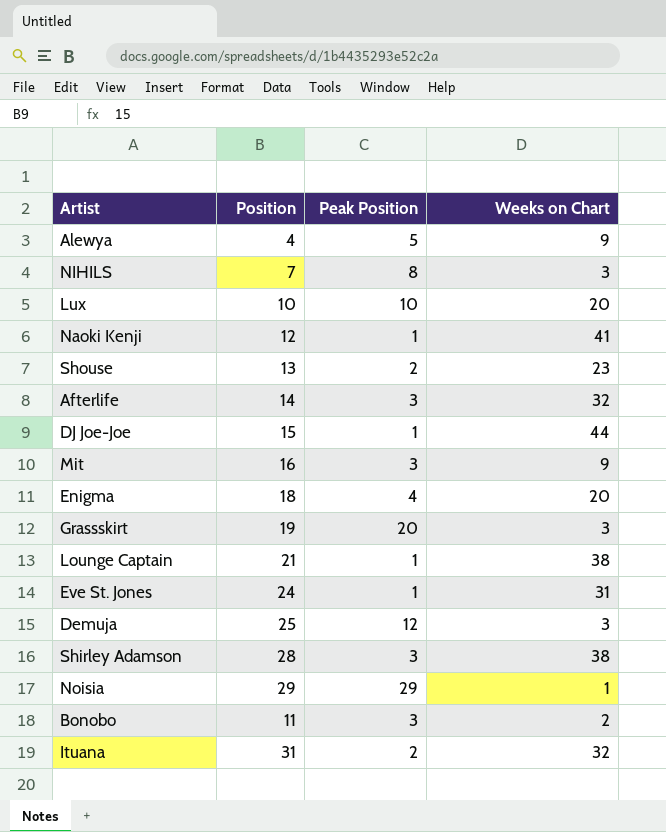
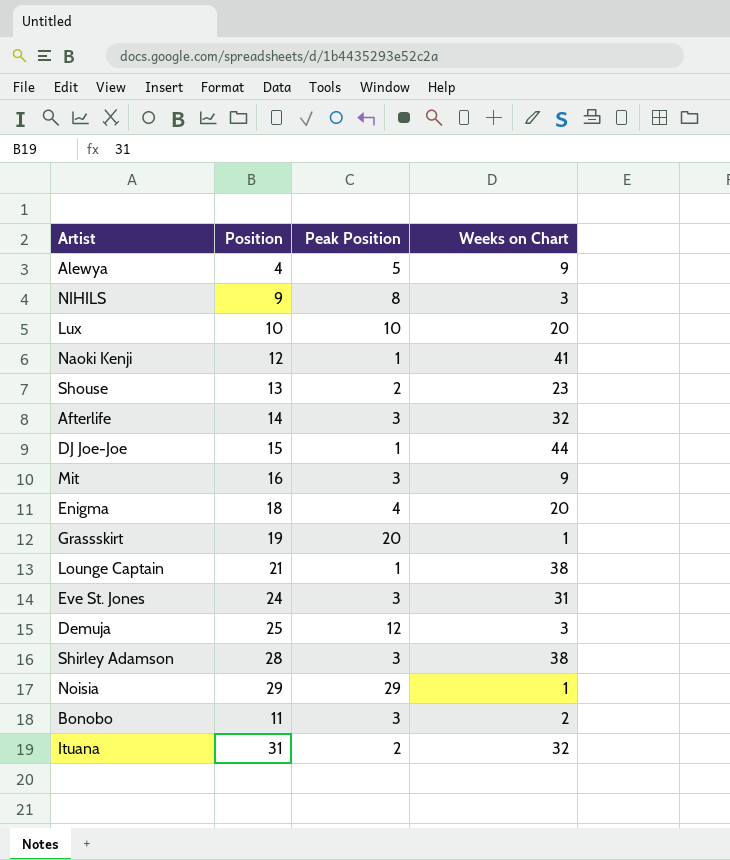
NIHILS | Position: 7 -> 9
Grassskirt | Weeks on Chart: 3 -> 1
Eve St. Jones | Peak Position: 1 -> 3

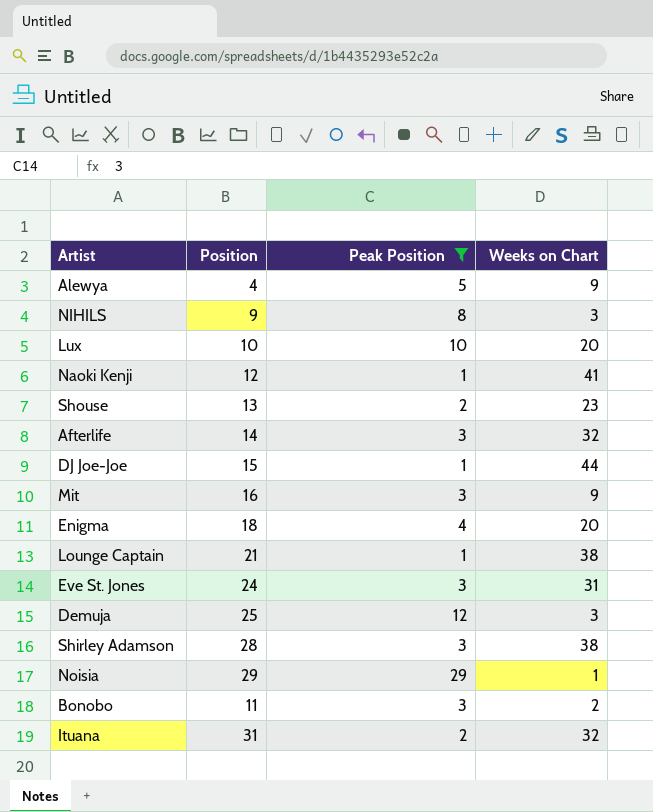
filter: none -> Peak Position != 20

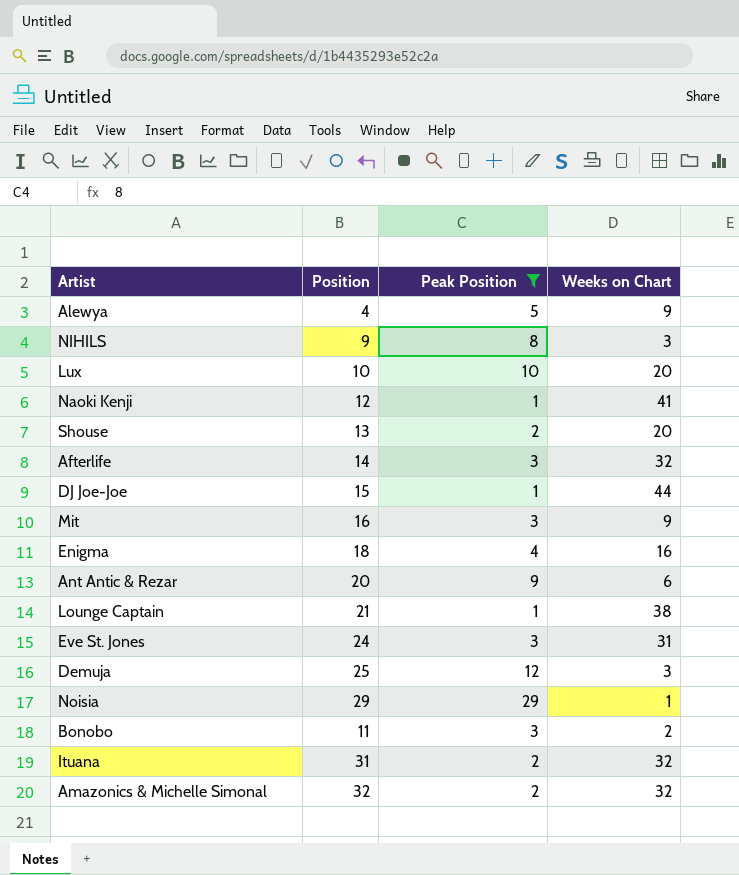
row Shirley Adamson: 28 | 3 | 38 -> none
Shouse | Weeks on Chart: 23 -> 20
Enigma | Weeks on Chart: 20 -> 16
row Ant Antic & Rezar: none -> 20 | 9 | 6
row Amazonics & Michelle Simonal: none -> 32 | 2 | 32

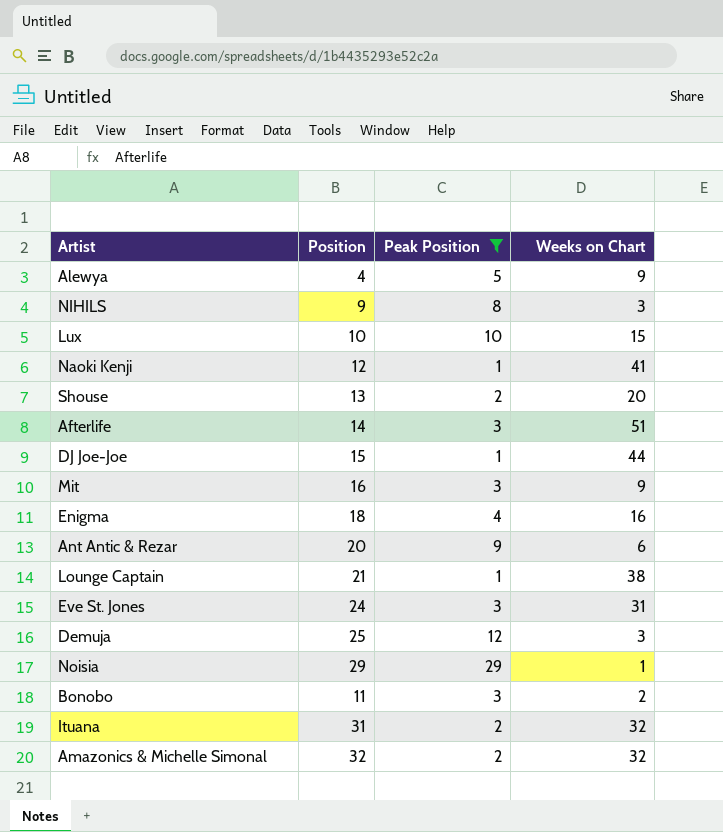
Lux | Weeks on Chart: 20 -> 15
Afterlife | Weeks on Chart: 32 -> 51

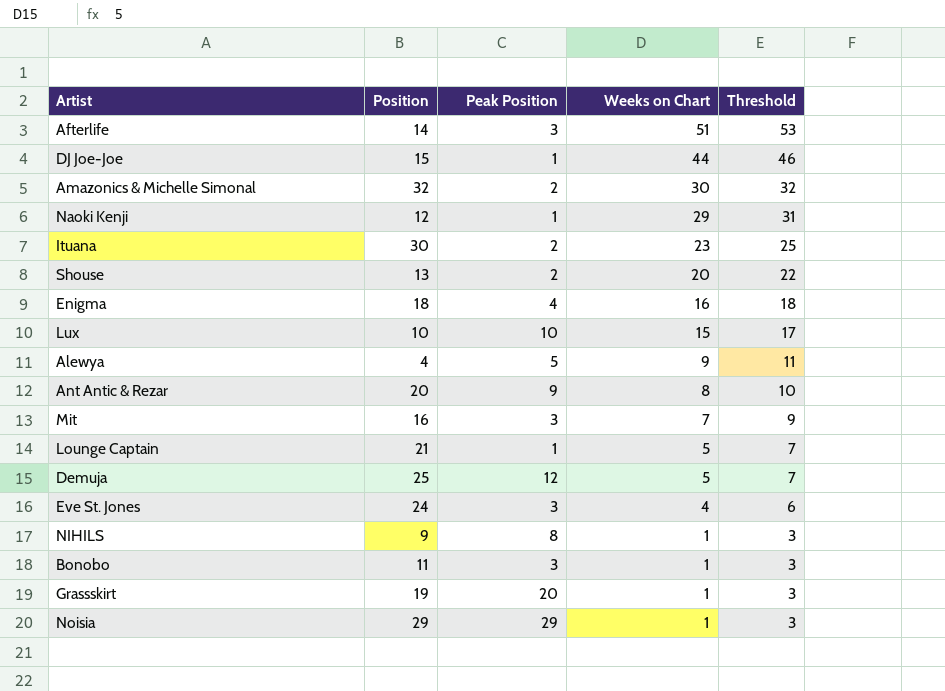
filter: Peak Position != 20 -> none
row order: none -> Weeks on Chart descending
column Threshold | formula: none -> [Weeks on Chart] + 2
Amazonics & Michelle Simonal | Weeks on Chart: 32 -> 30
Naoki Kenji | Weeks on Chart: 41 -> 29
Ituana | Position: 31 -> 30
Ituana | Weeks on Chart: 32 -> 23
Ant Antic & Rezar | Weeks on Chart: 6 -> 8
Mit | Weeks on Chart: 9 -> 7
Lounge Captain | Weeks on Chart: 38 -> 5
Demuja | Weeks on Chart: 3 -> 5
Eve St. Jones | Weeks on Chart: 31 -> 4
NIHILS | Weeks on Chart: 3 -> 1
Bonobo | Weeks on Chart: 2 -> 1

